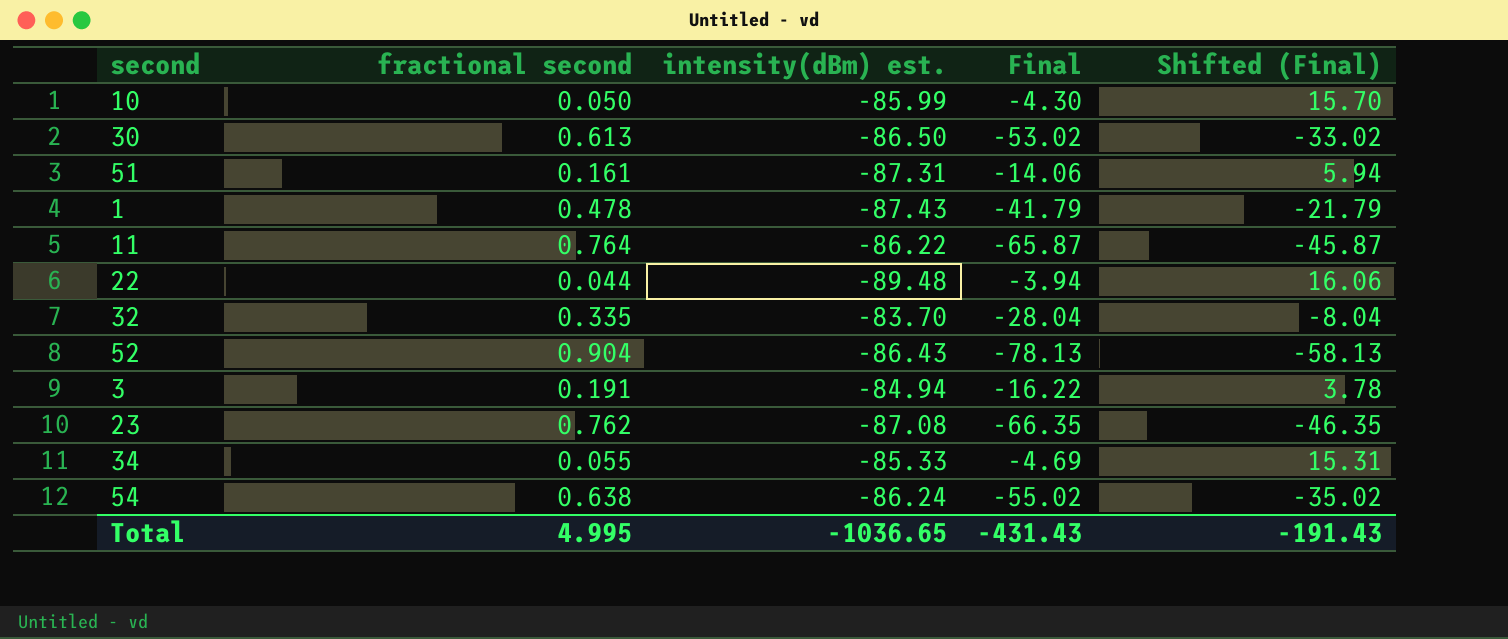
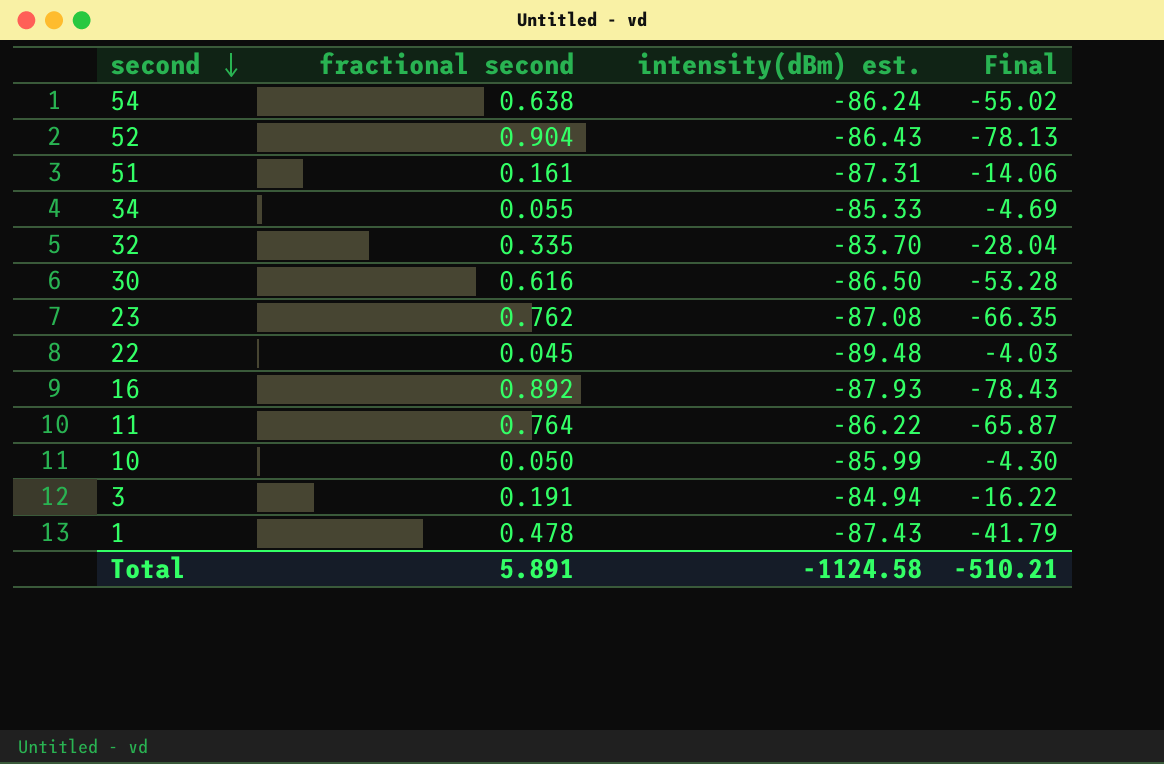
row order: none -> second descending
column Shifted (Final) | formula: [Final] + 20 -> none
30 | fractional second: 0.613 -> 0.616
30 | Final: -53.02 -> -53.28
22 | fractional second: 0.044 -> 0.045
22 | Final: -3.94 -> -4.03
row 16: none -> 0.892 | -87.93 | -78.43
Total | fractional second: 4.995 -> 5.891
Total | intensity(dBm) est.: -1036.65 -> -1124.58
Total | Final: -431.43 -> -510.21

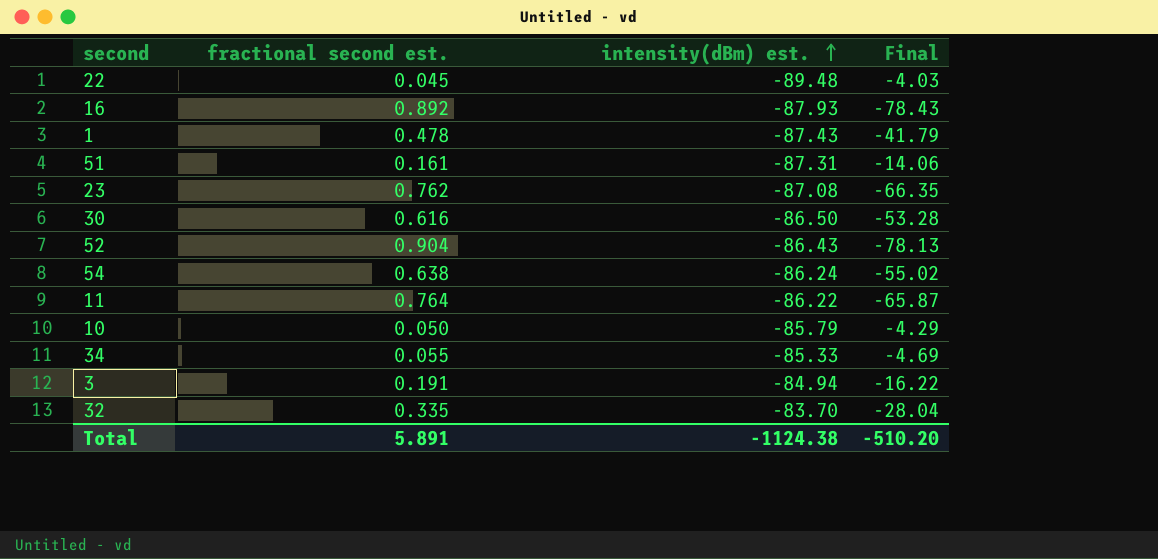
row order: second descending -> intensity(dBm) est. ascending
column name: fractional second -> fractional second est.
10 | intensity(dBm) est.: -85.99 -> -85.79
10 | Final: -4.30 -> -4.29
Total | intensity(dBm) est.: -1124.58 -> -1124.38
Total | Final: -510.21 -> -510.20

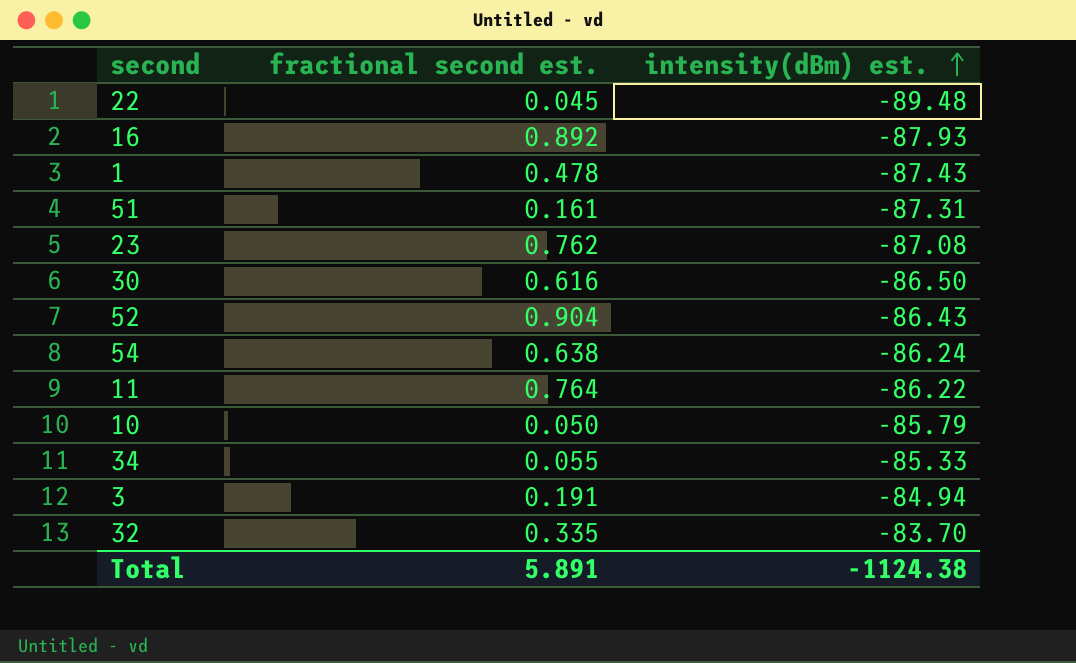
column Final | formula: [fractional second est.] * [intensity(dBm) est.] -> none

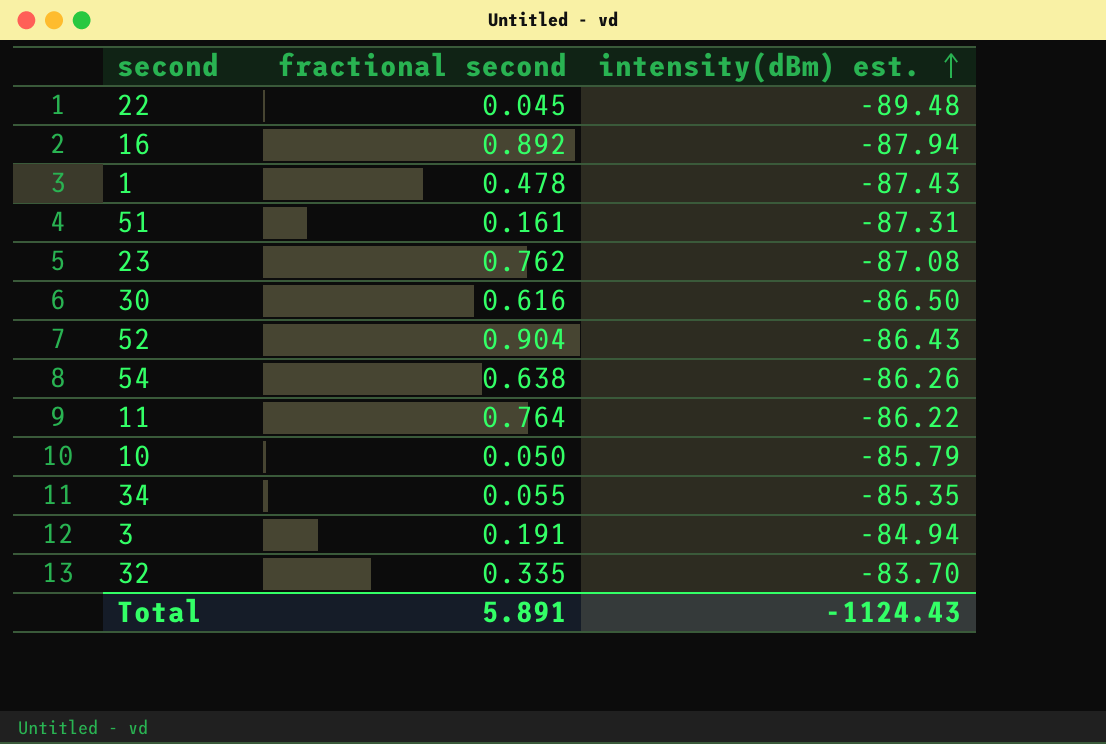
column name: fractional second est. -> fractional second
16 | intensity(dBm) est.: -87.93 -> -87.94
54 | intensity(dBm) est.: -86.24 -> -86.26
34 | intensity(dBm) est.: -85.33 -> -85.35
Total | intensity(dBm) est.: -1124.38 -> -1124.43

